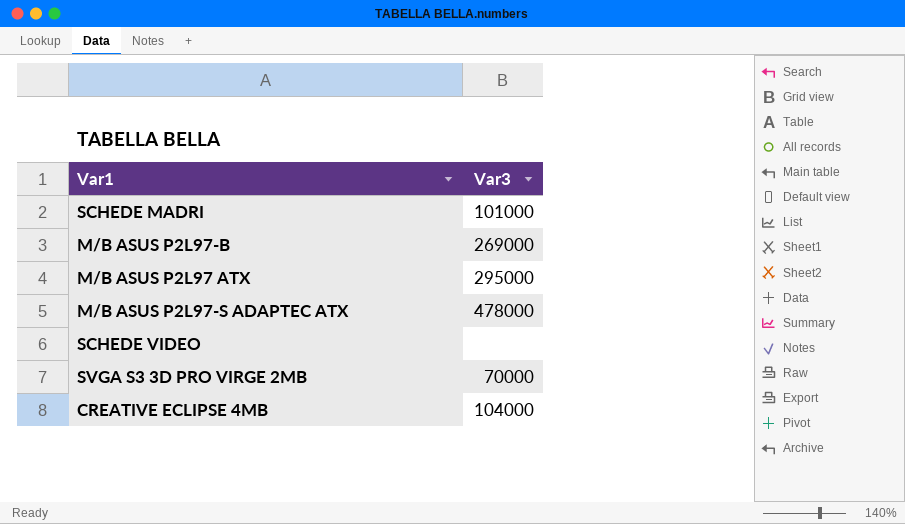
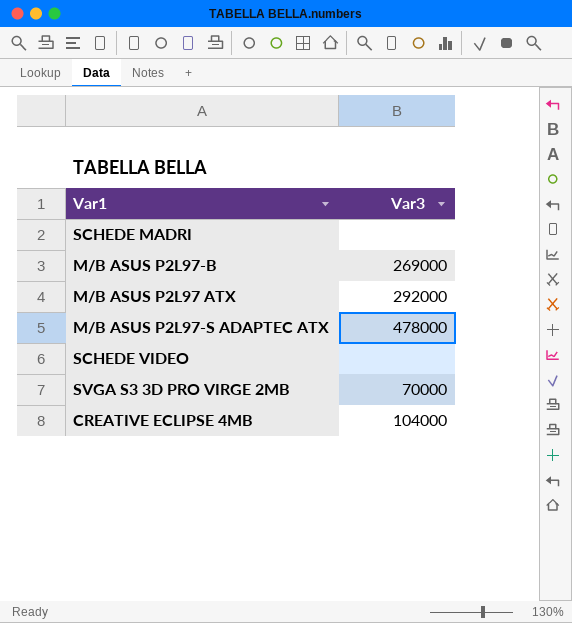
SCHEDE MADRI | Var3: 101000 -> none
M/B ASUS P2L97 ATX | Var3: 295000 -> 292000

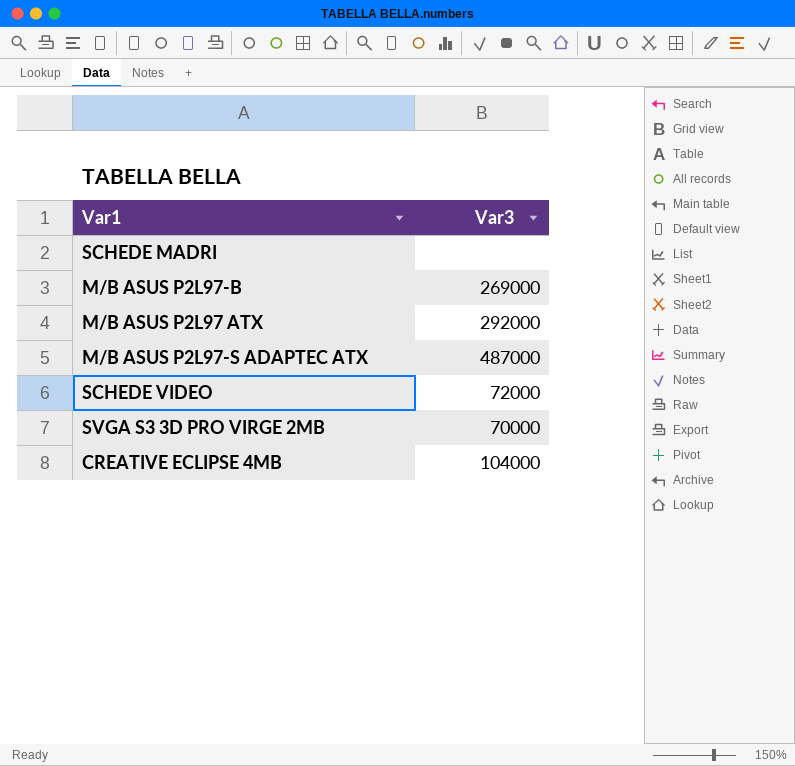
M/B ASUS P2L97-S ADAPTEC ATX | Var3: 478000 -> 487000
SCHEDE VIDEO | Var3: none -> 72000

